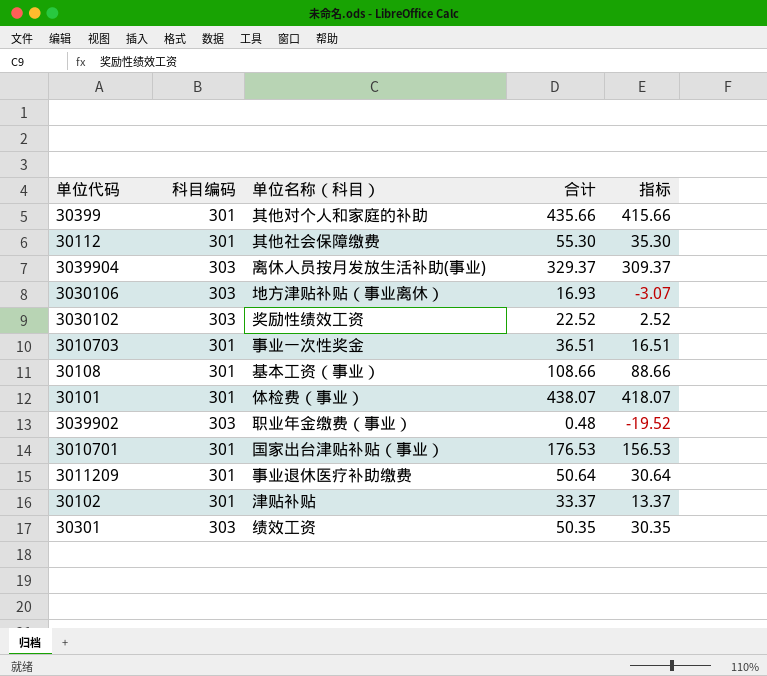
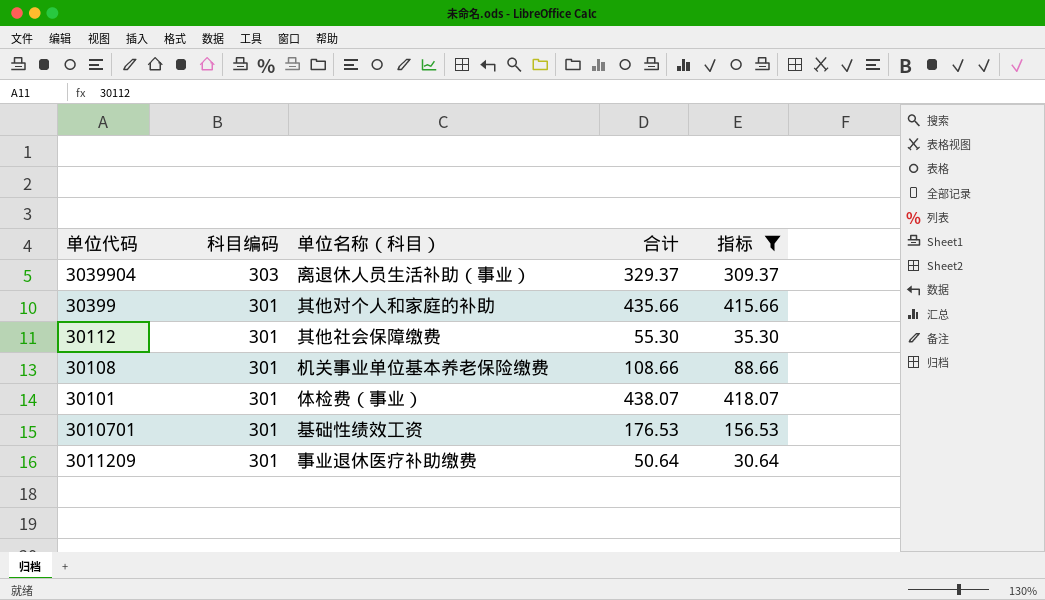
filter: none -> 指标 >= 30.64
row order: none -> 科目编码 descending
3039904 | 单位名称（科目）: 离休人员按月发放生活补助(事业) -> 离退休人员生活补助（事业）
30108 | 单位名称（科目）: 基本工资（事业） -> 机关事业单位基本养老保险缴费
3010701 | 单位名称（科目）: 国家出台津贴补贴（事业） -> 基础性绩效工资

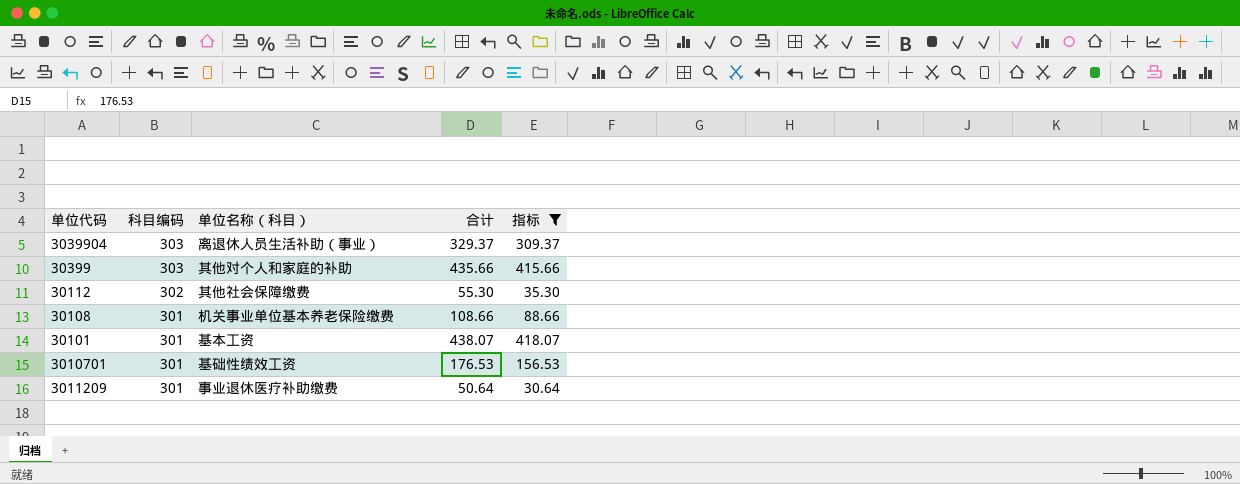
30399 | 科目编码: 301 -> 303
30112 | 科目编码: 301 -> 302
30101 | 单位名称（科目）: 体检费（事业） -> 基本工资

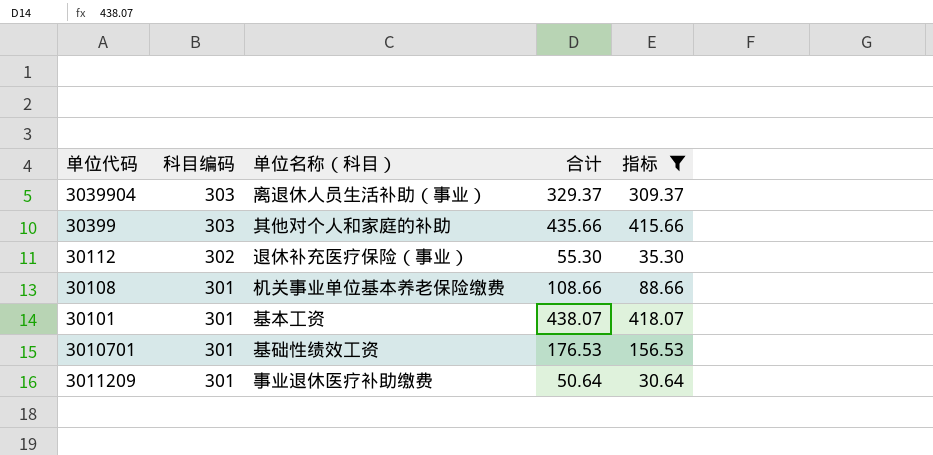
30112 | 单位名称（科目）: 其他社会保障缴费 -> 退休补充医疗保险（事业）

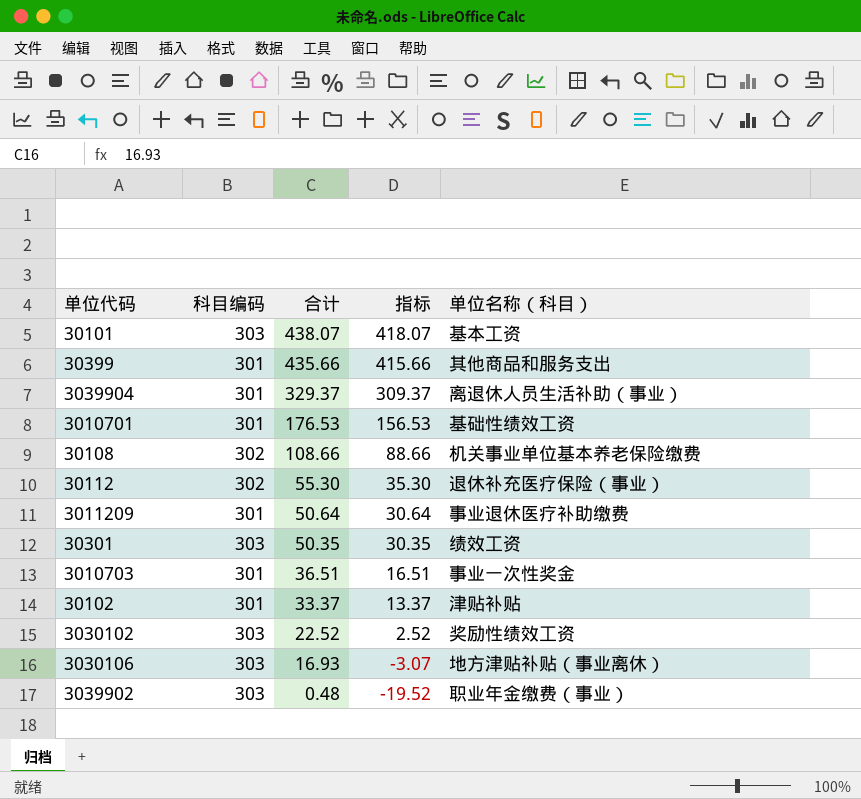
filter: 指标 >= 30.64 -> none
row order: 科目编码 descending -> 合计 descending
column 单位名称（科目） | position: 3 -> 5
30101 | 科目编码: 301 -> 303
30399 | 科目编码: 303 -> 301
30399 | 单位名称（科目）: 其他对个人和家庭的补助 -> 其他商品和服务支出
3039904 | 科目编码: 303 -> 301
30108 | 科目编码: 301 -> 302

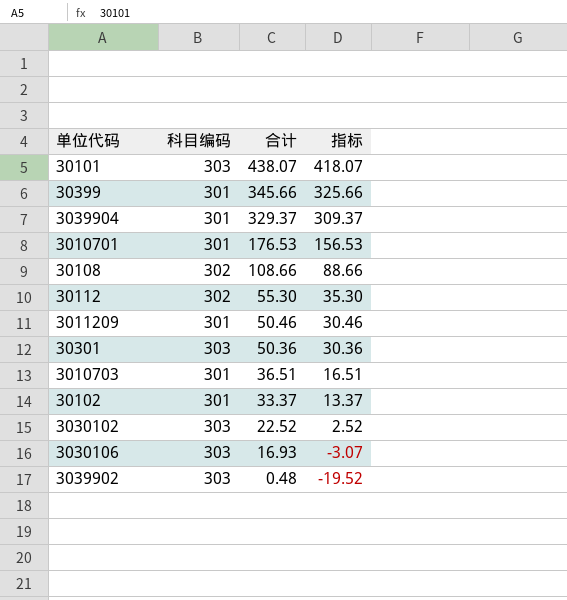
column 单位名称（科目） | position: 5 -> none
30399 | 合计: 435.66 -> 345.66
30399 | 指标: 415.66 -> 325.66
3011209 | 合计: 50.64 -> 50.46
3011209 | 指标: 30.64 -> 30.46
30301 | 合计: 50.35 -> 50.36
30301 | 指标: 30.35 -> 30.36

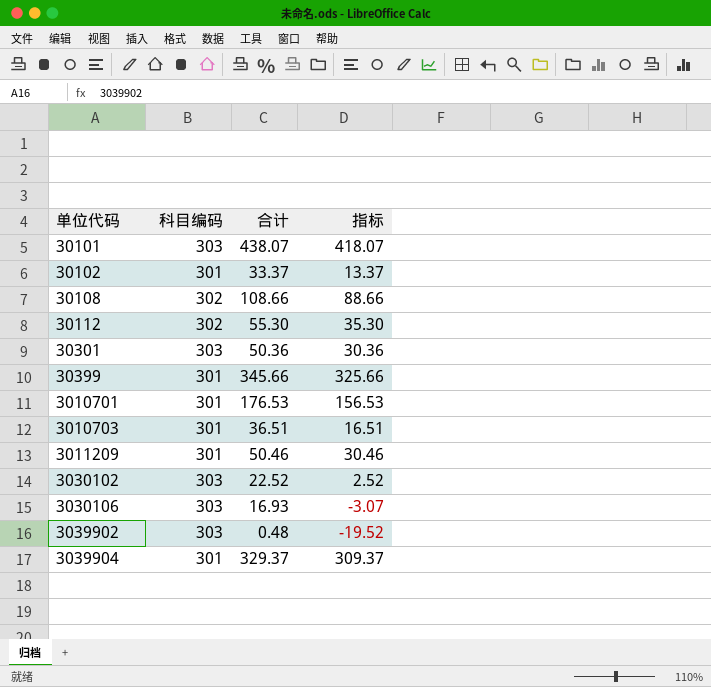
row order: 合计 descending -> 单位代码 ascending

